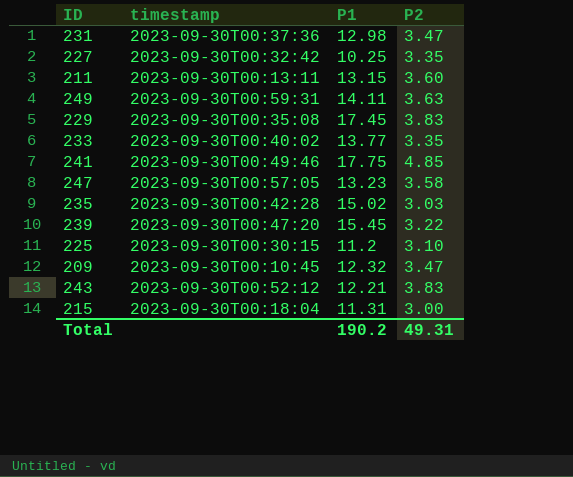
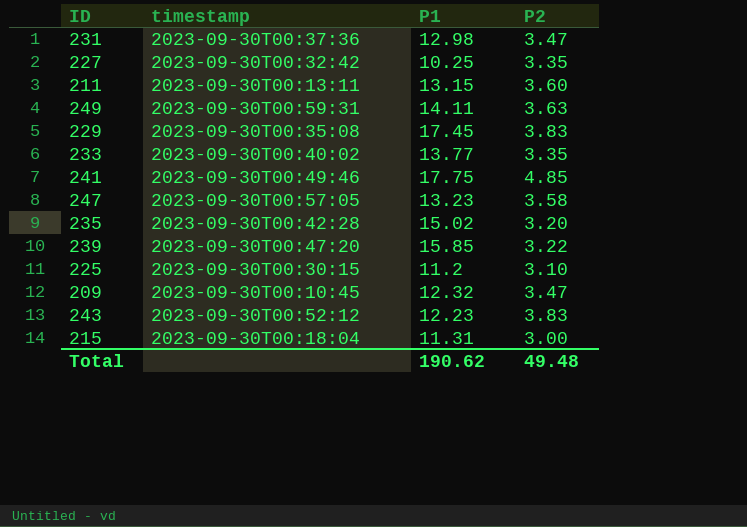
235 | P2: 3.03 -> 3.20
239 | P1: 15.45 -> 15.85
243 | P1: 12.21 -> 12.23
Total | P1: 190.2 -> 190.62
Total | P2: 49.31 -> 49.48

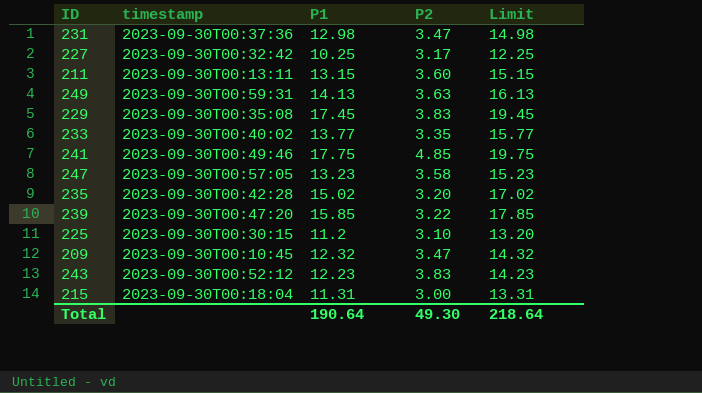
column Limit | formula: none -> [P1] + 2
227 | P2: 3.35 -> 3.17
249 | P1: 14.11 -> 14.13
Total | P1: 190.62 -> 190.64
Total | P2: 49.48 -> 49.30

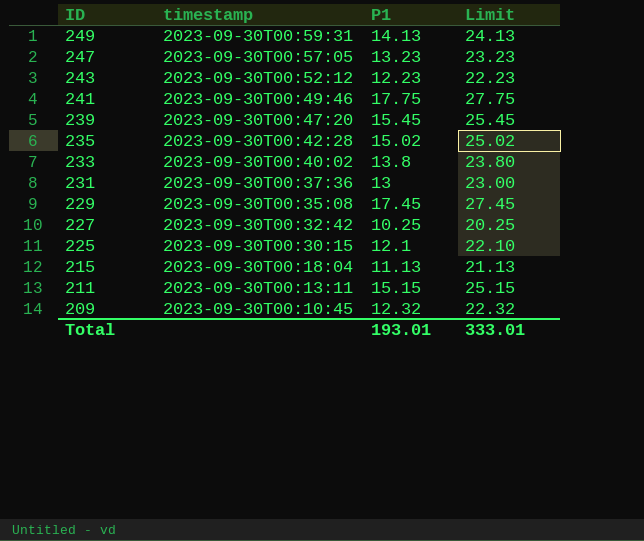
row order: none -> ID descending
column P2 | position: 4 -> none
column Limit | formula: [P1] + 2 -> [P1] + 10
239 | P1: 15.85 -> 15.45
233 | P1: 13.77 -> 13.8
231 | P1: 12.98 -> 13
225 | P1: 11.2 -> 12.1
215 | P1: 11.31 -> 11.13
211 | P1: 13.15 -> 15.15
Total | P1: 190.64 -> 193.01
Total | Limit: 218.64 -> 333.01

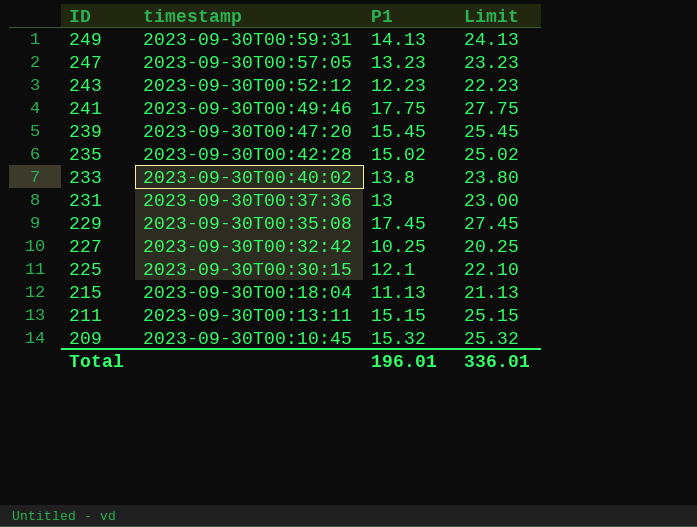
209 | P1: 12.32 -> 15.32
209 | Limit: 22.32 -> 25.32
Total | P1: 193.01 -> 196.01
Total | Limit: 333.01 -> 336.01

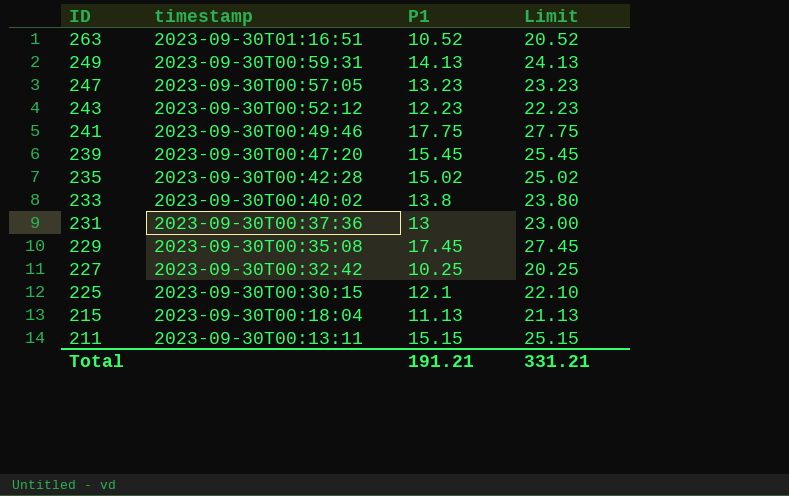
row 209: 2023-09-30T00:10:45 | 15.32 | 25.32 -> none
row 263: none -> 2023-09-30T01:16:51 | 10.52 | 20.52
Total | P1: 196.01 -> 191.21
Total | Limit: 336.01 -> 331.21

